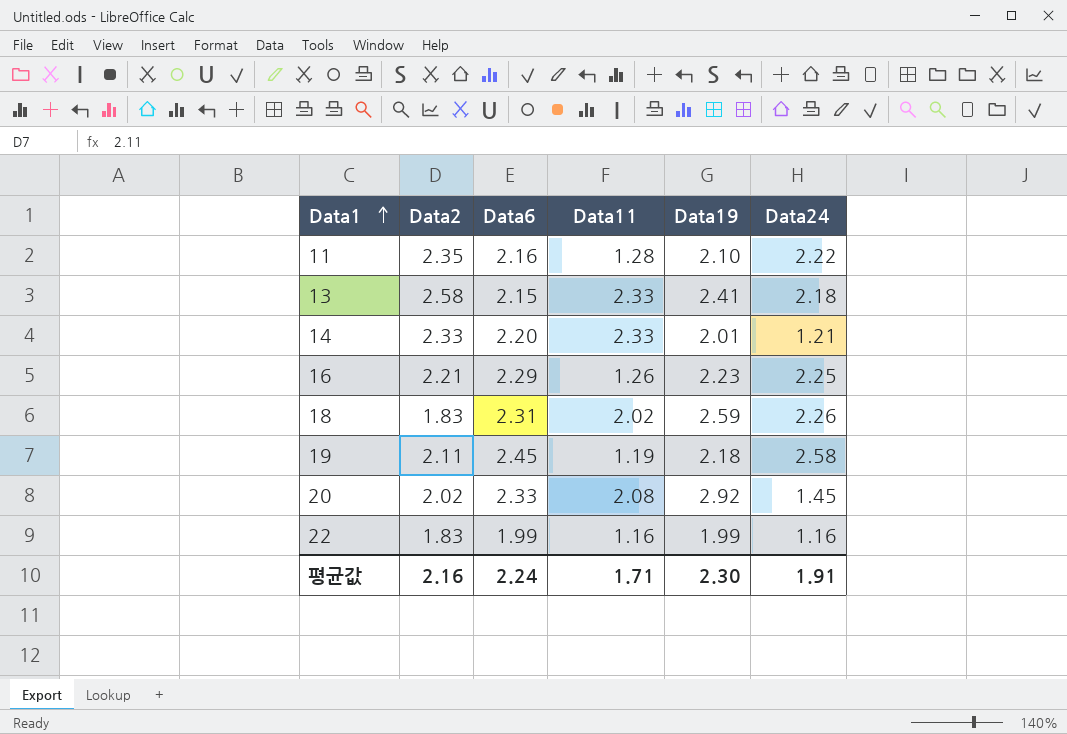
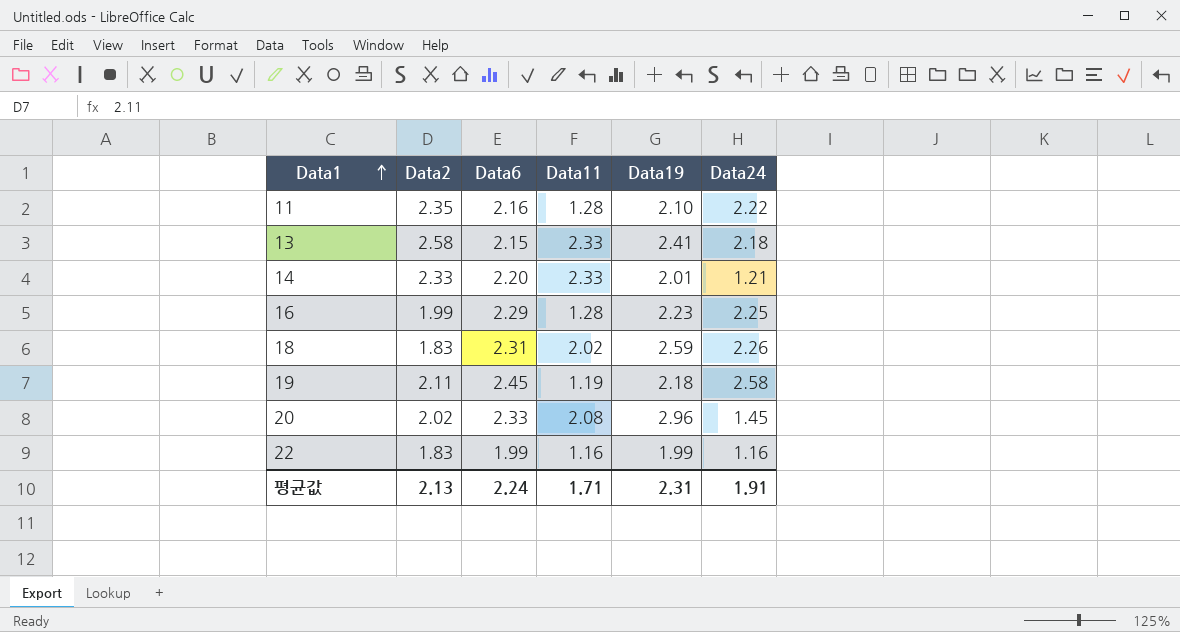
16 | Data2: 2.21 -> 1.99
16 | Data11: 1.26 -> 1.28
20 | Data19: 2.92 -> 2.96
평균값 | Data2: 2.16 -> 2.13
평균값 | Data19: 2.30 -> 2.31

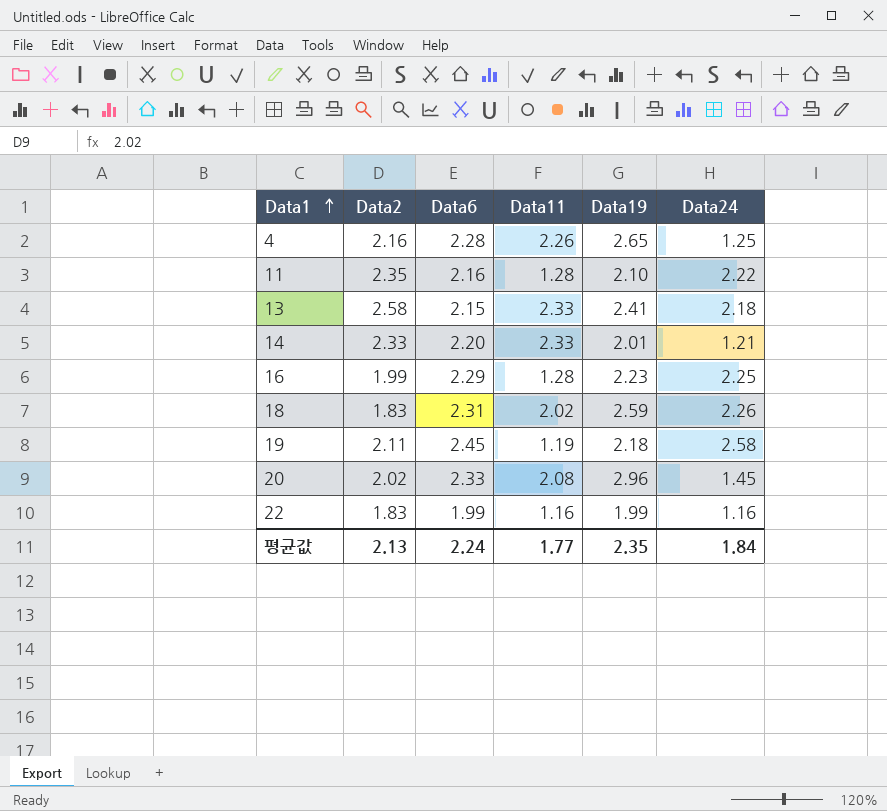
row 4: none -> 2.16 | 2.28 | 2.26 | 2.65 | 1.25
평균값 | Data11: 1.71 -> 1.77
평균값 | Data19: 2.31 -> 2.35
평균값 | Data24: 1.91 -> 1.84

